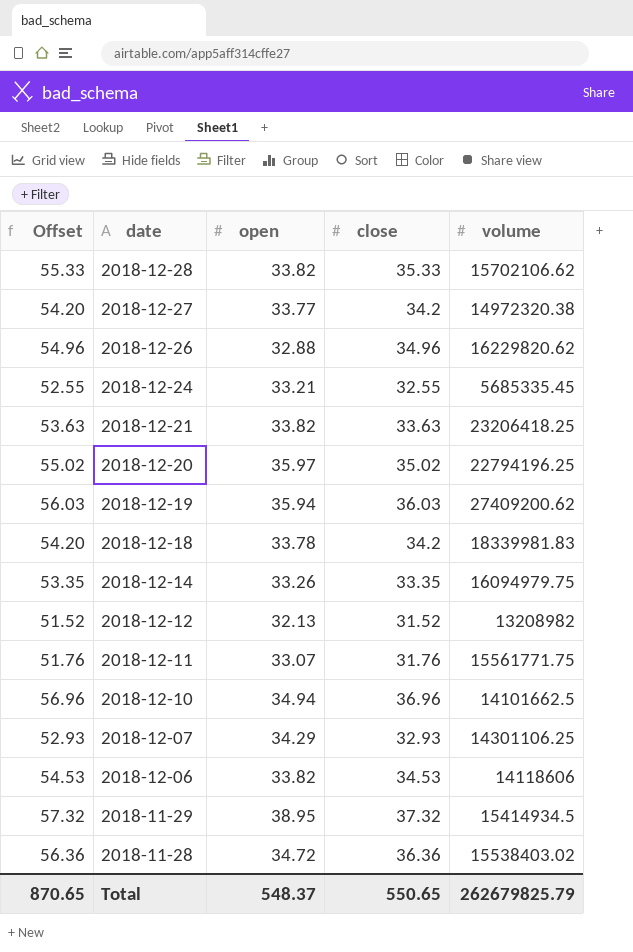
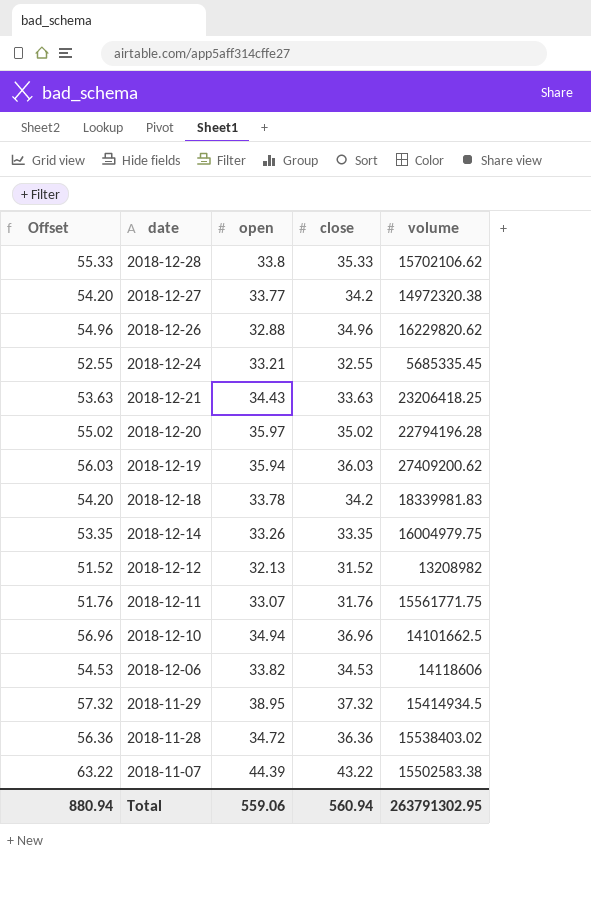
row 2018-12-07: 52.93 | 34.29 | 32.93 | 14301106.25 -> none
2018-12-28 | open: 33.82 -> 33.8
2018-12-21 | open: 33.82 -> 34.43
2018-12-20 | volume: 22794196.25 -> 22794196.28
2018-12-14 | volume: 16094979.75 -> 16004979.75
row 2018-11-07: none -> 63.22 | 44.39 | 43.22 | 15502583.38
Total | Offset: 870.65 -> 880.94
Total | open: 548.37 -> 559.06
Total | close: 550.65 -> 560.94
Total | volume: 262679825.79 -> 263791302.95

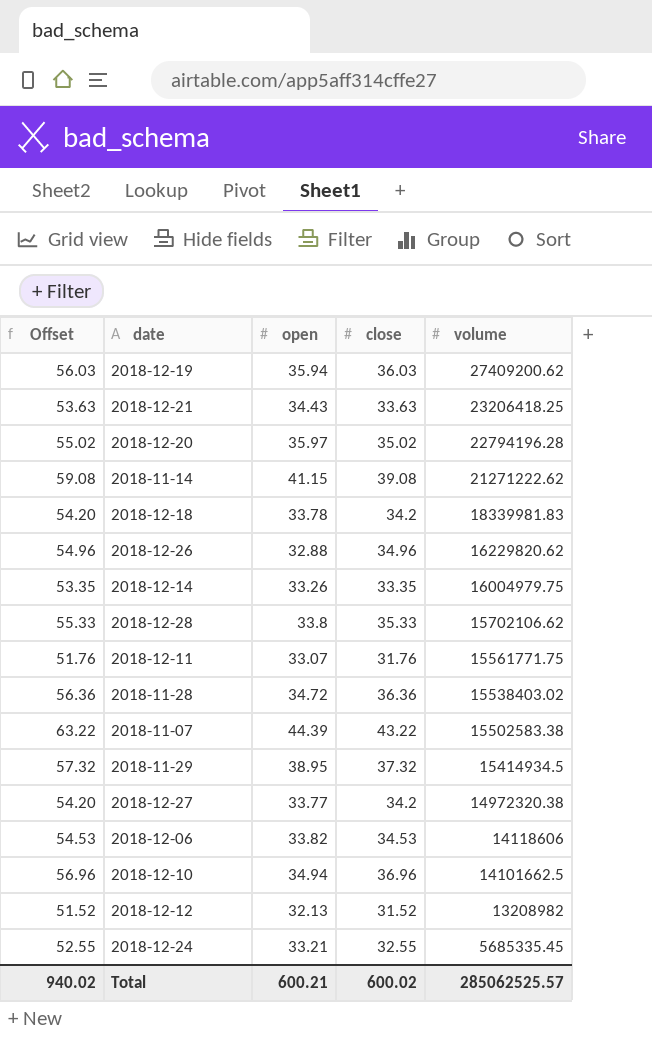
row order: date descending -> volume descending
row 2018-11-14: none -> 59.08 | 41.15 | 39.08 | 21271222.62
Total | Offset: 880.94 -> 940.02
Total | open: 559.06 -> 600.21
Total | close: 560.94 -> 600.02
Total | volume: 263791302.95 -> 285062525.57

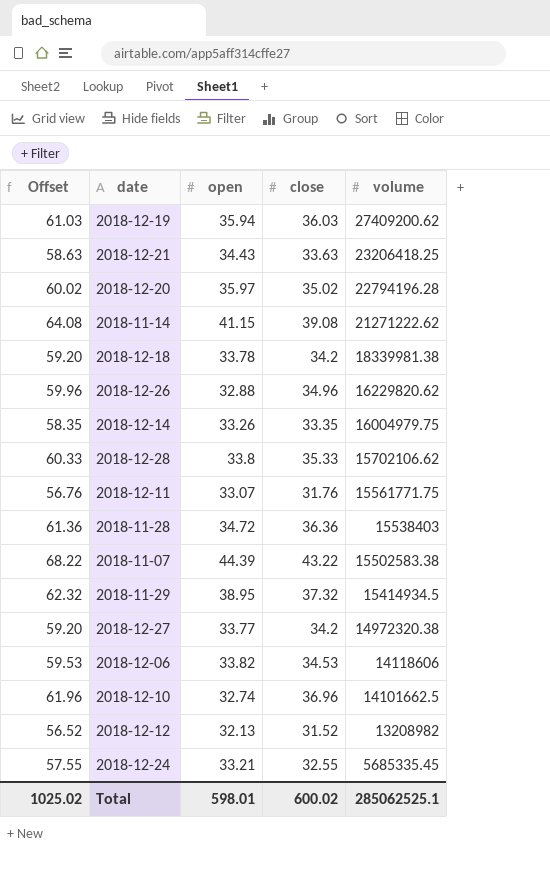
column Offset | formula: [close] + 20 -> [close] + 25
2018-12-18 | volume: 18339981.83 -> 18339981.38
2018-11-28 | volume: 15538403.02 -> 15538403
2018-12-10 | open: 34.94 -> 32.74
Total | Offset: 940.02 -> 1025.02
Total | open: 600.21 -> 598.01
Total | volume: 285062525.57 -> 285062525.1

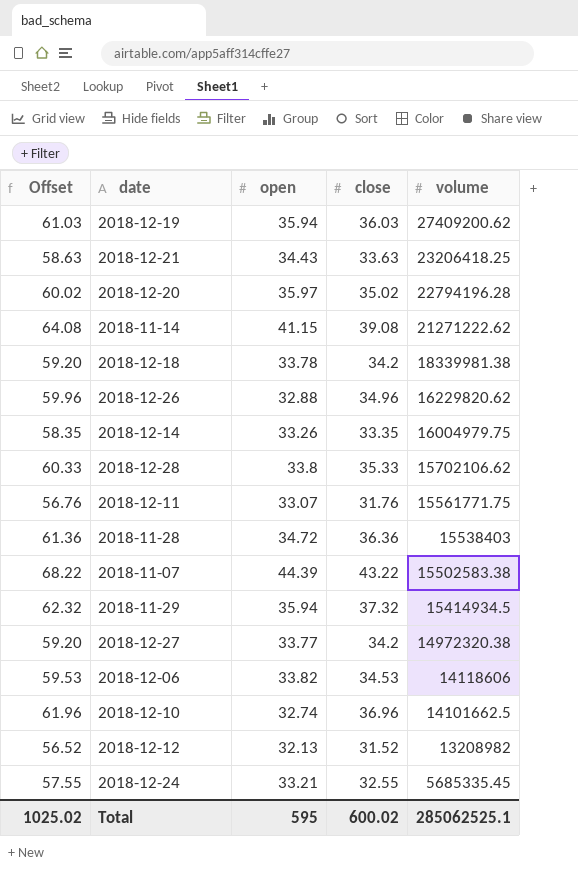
2018-11-29 | open: 38.95 -> 35.94
Total | open: 598.01 -> 595

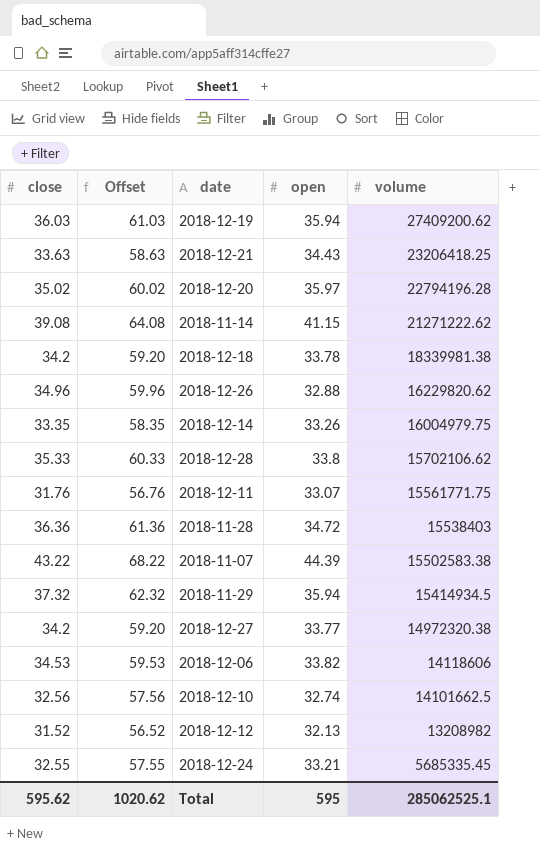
column close | position: 4 -> 1
2018-12-10 | close: 36.96 -> 32.56
2018-12-10 | Offset: 61.96 -> 57.56
Total | close: 600.02 -> 595.62
Total | Offset: 1025.02 -> 1020.62

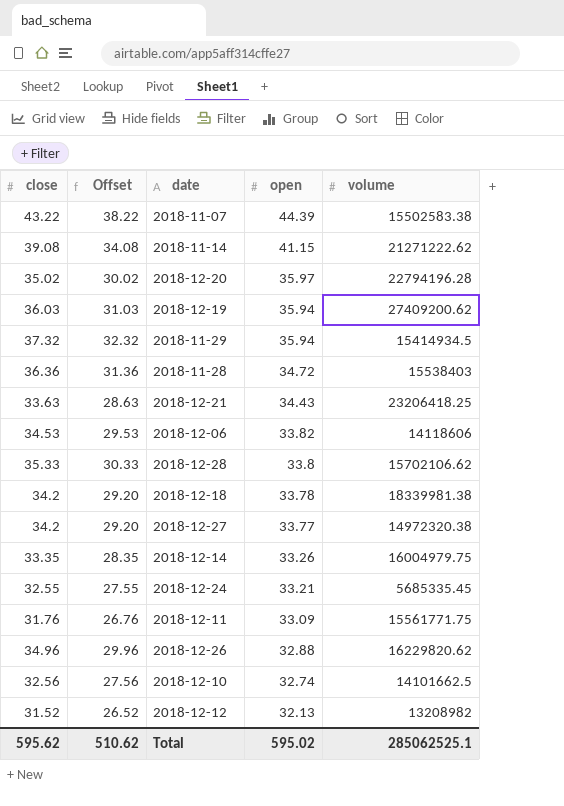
row order: volume descending -> open descending
column Offset | formula: [close] + 25 -> [close] - 5
2018-12-11 | open: 33.07 -> 33.09
Total | Offset: 1020.62 -> 510.62
Total | open: 595 -> 595.02

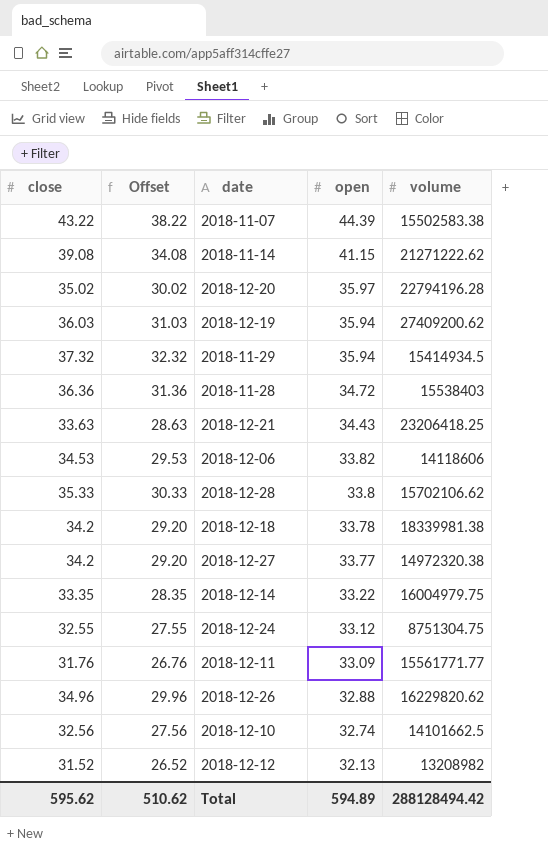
2018-12-14 | open: 33.26 -> 33.22
2018-12-24 | open: 33.21 -> 33.12
2018-12-24 | volume: 5685335.45 -> 8751304.75
2018-12-11 | volume: 15561771.75 -> 15561771.77
Total | open: 595.02 -> 594.89
Total | volume: 285062525.1 -> 288128494.42

